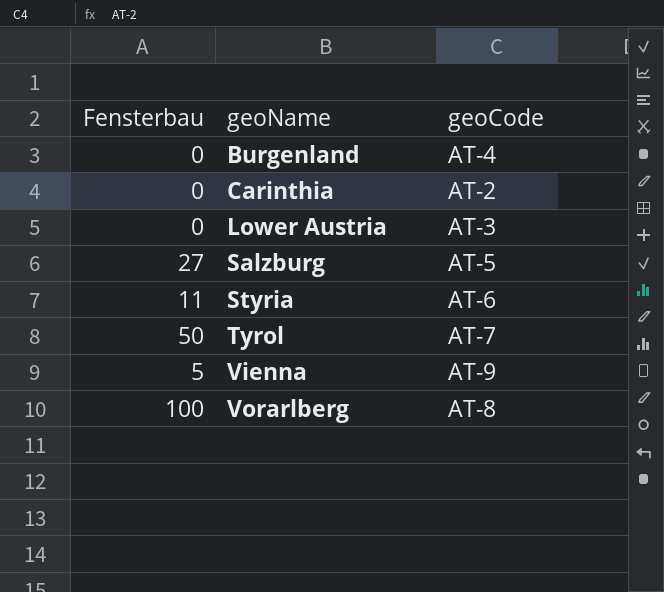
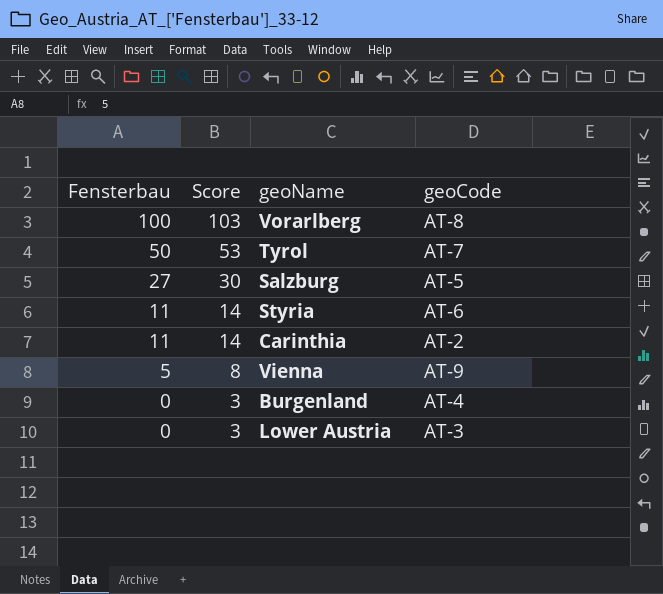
row order: geoName ascending -> Fensterbau descending
column Score | formula: none -> [Fensterbau] + 3
Carinthia | Fensterbau: 0 -> 11

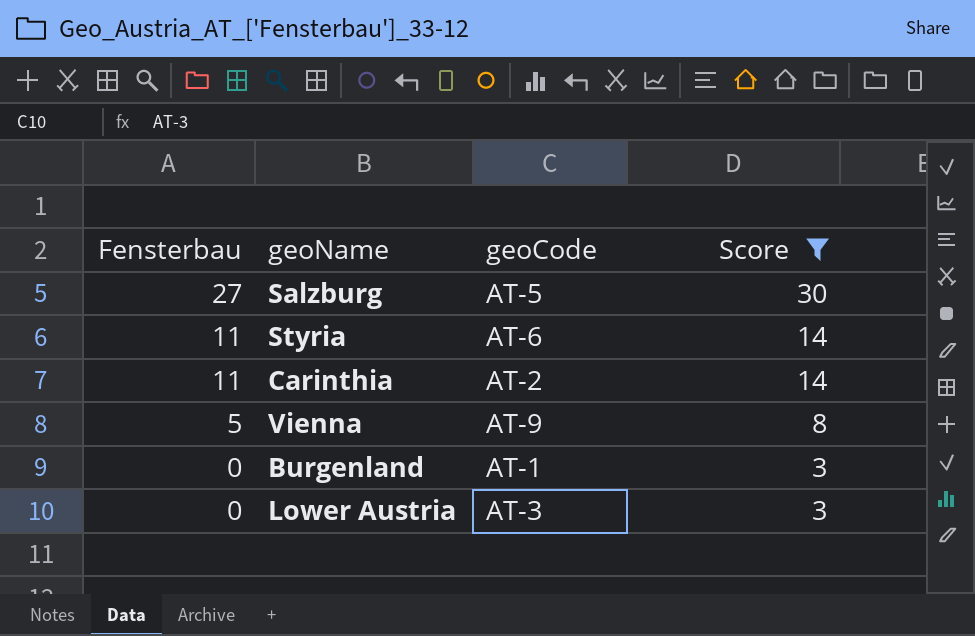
filter: none -> Score <= 30
column Score | position: 2 -> 4
Burgenland | geoCode: AT-4 -> AT-1

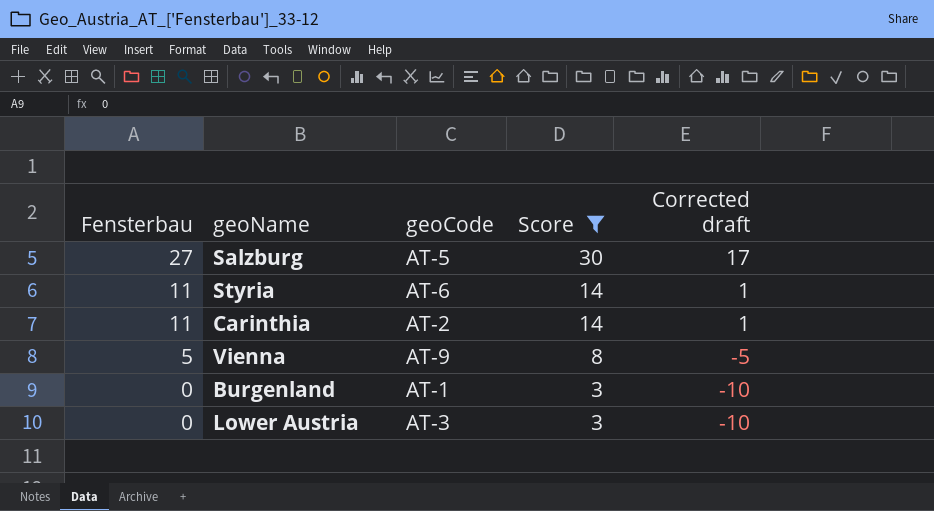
column Corrected draft | formula: none -> [Fensterbau] - 10

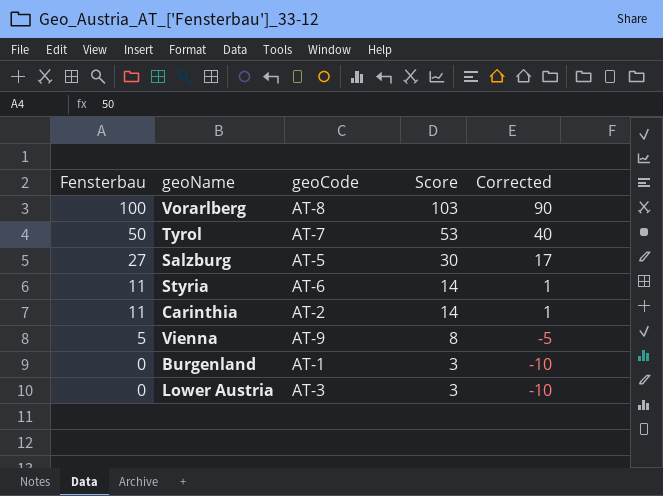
filter: Score <= 30 -> none
column name: Corrected draft -> Corrected

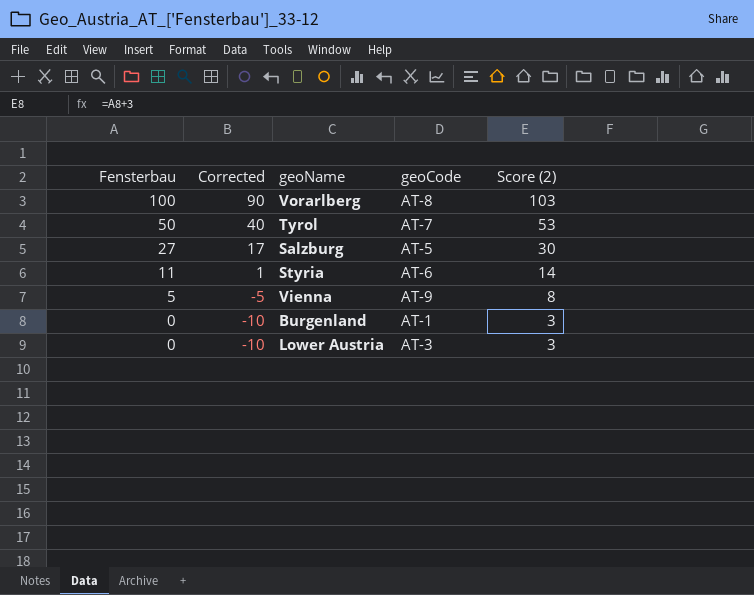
column Corrected | position: 5 -> 2
column name: Score -> Score (2)
row Carinthia: 11 | AT-2 | 14 | 1 -> none

